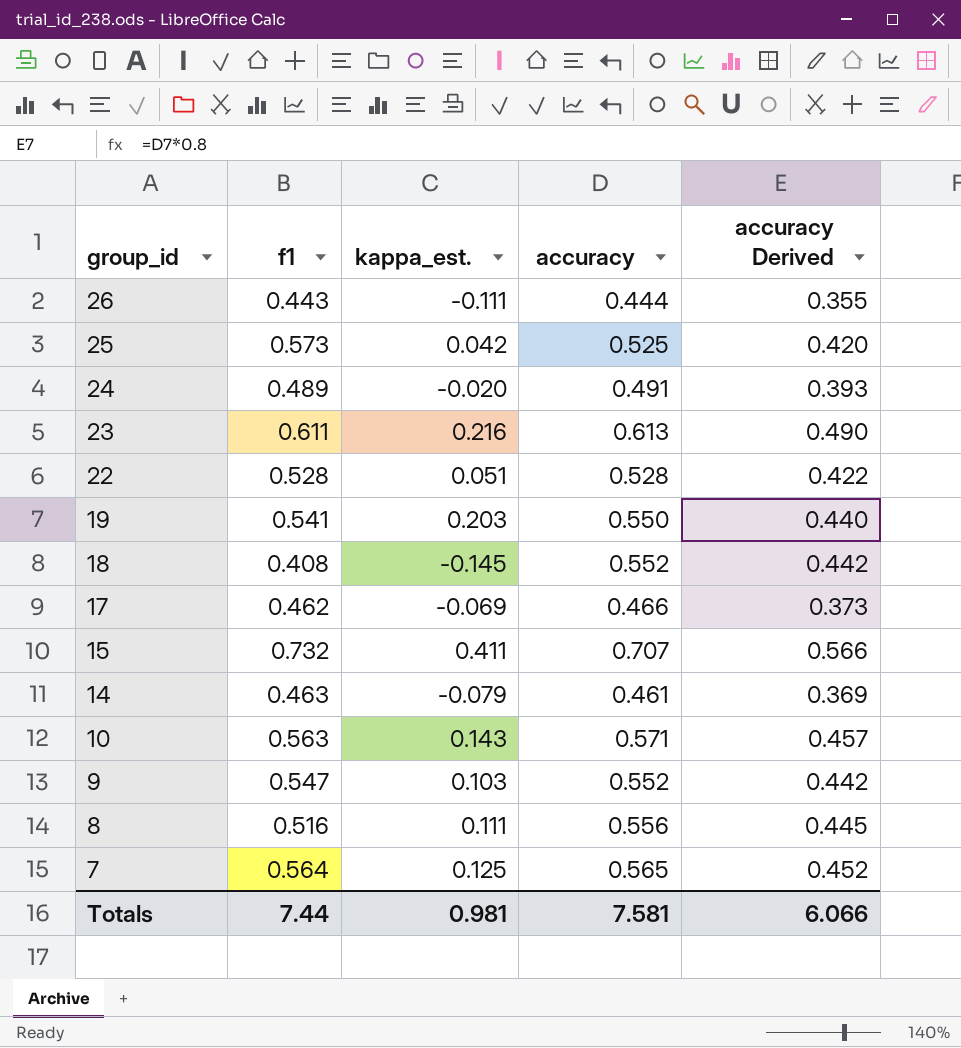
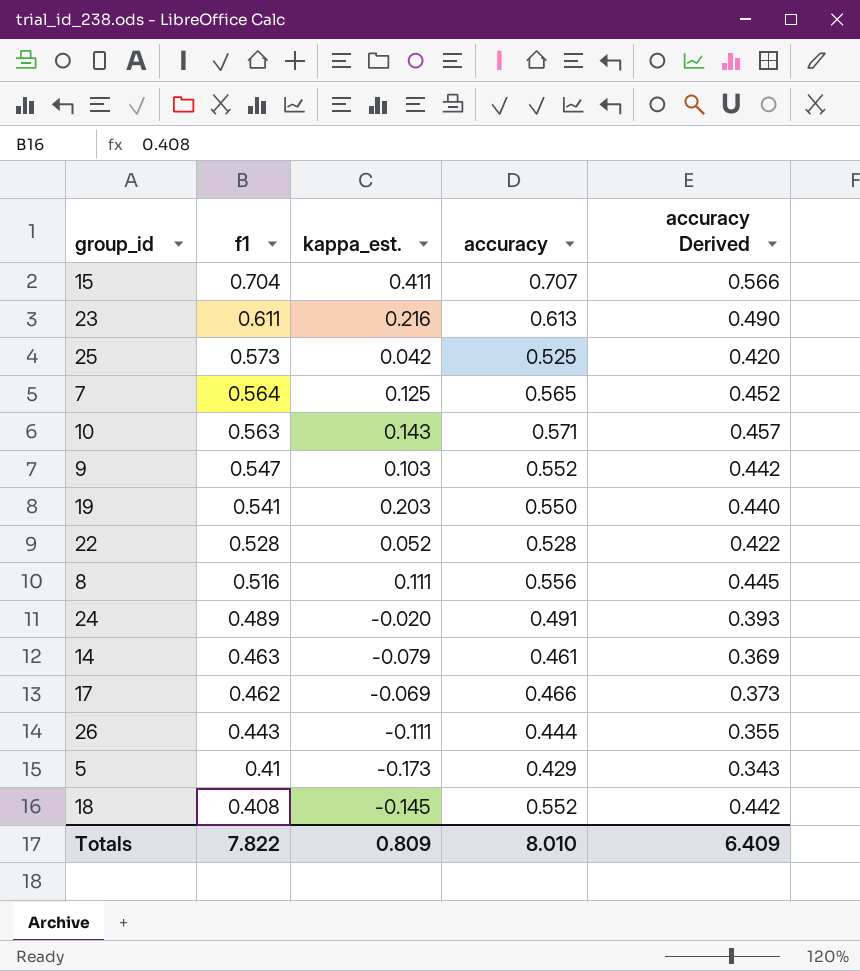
row order: group_id descending -> f1 descending
15 | f1: 0.732 -> 0.704
22 | kappa_est.: 0.051 -> 0.052
row 5: none -> 0.41 | -0.173 | 0.429 | 0.343
Totals | f1: 7.44 -> 7.822
Totals | kappa_est.: 0.981 -> 0.809
Totals | accuracy: 7.581 -> 8.010
Totals | accuracy Derived: 6.066 -> 6.409

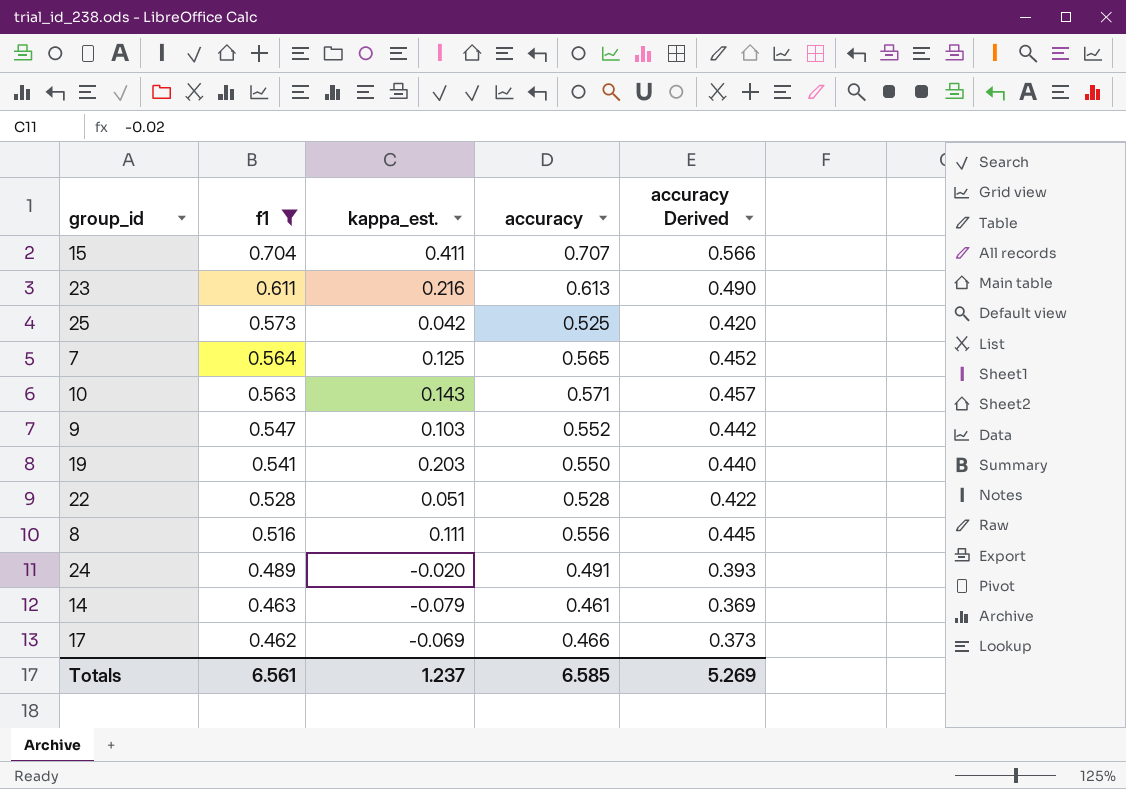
filter: none -> f1 >= 0.462
22 | kappa_est.: 0.052 -> 0.051
Totals | f1: 7.822 -> 6.561
Totals | kappa_est.: 0.809 -> 1.237
Totals | accuracy: 8.010 -> 6.585
Totals | accuracy Derived: 6.409 -> 5.269

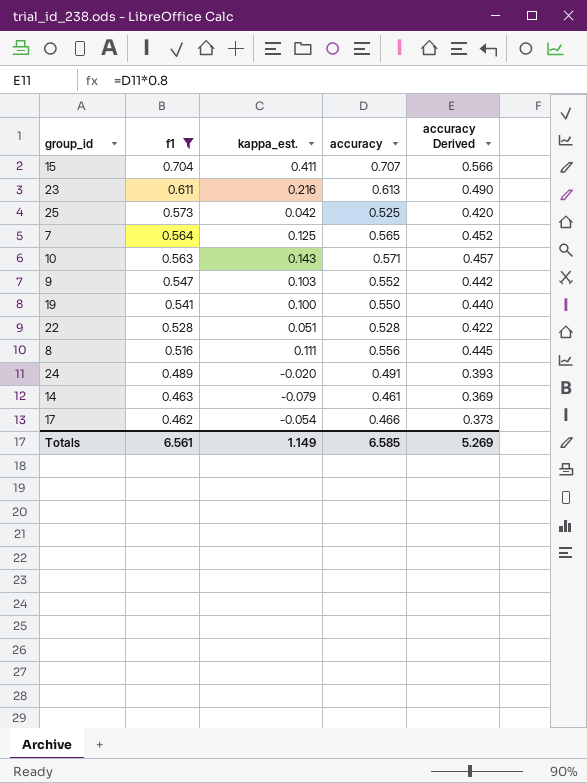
19 | kappa_est.: 0.203 -> 0.100
17 | kappa_est.: -0.069 -> -0.054
Totals | kappa_est.: 1.237 -> 1.149

